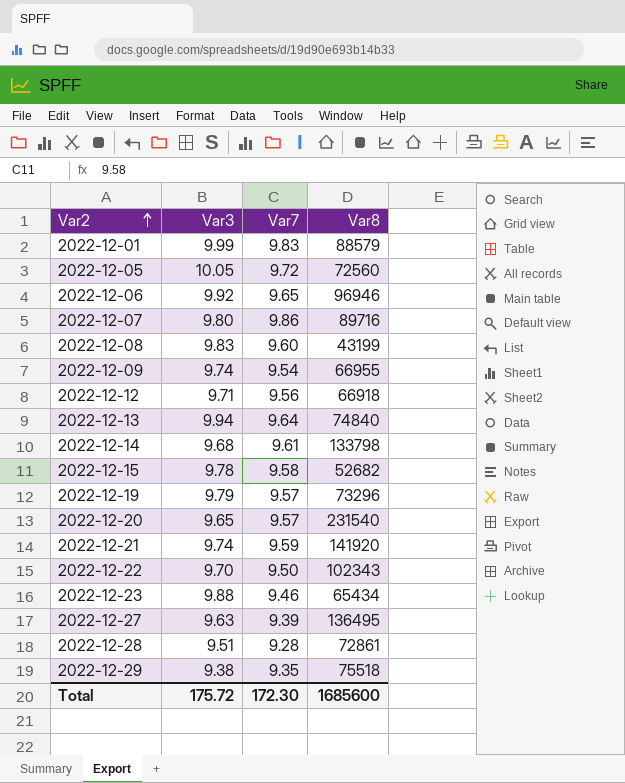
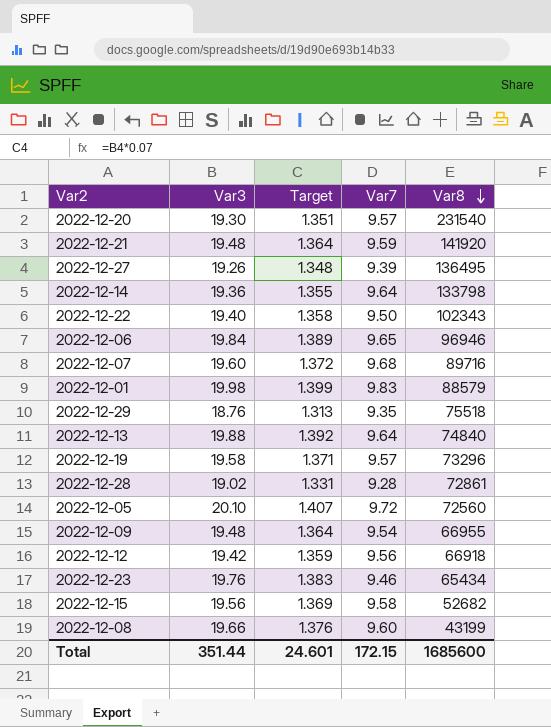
row order: Var2 ascending -> Var8 descending
column Target | formula: none -> [Var3] * 0.07
2022-12-20 | Var3: 9.65 -> 19.30
2022-12-21 | Var3: 9.74 -> 19.48
2022-12-27 | Var3: 9.63 -> 19.26
2022-12-14 | Var3: 9.68 -> 19.36
2022-12-14 | Var7: 9.61 -> 9.64
2022-12-22 | Var3: 9.70 -> 19.40
2022-12-06 | Var3: 9.92 -> 19.84
2022-12-07 | Var3: 9.80 -> 19.60
2022-12-07 | Var7: 9.86 -> 9.68
2022-12-01 | Var3: 9.99 -> 19.98
2022-12-29 | Var3: 9.38 -> 18.76
2022-12-13 | Var3: 9.94 -> 19.88
2022-12-19 | Var3: 9.79 -> 19.58
2022-12-28 | Var3: 9.51 -> 19.02
2022-12-05 | Var3: 10.05 -> 20.10
2022-12-09 | Var3: 9.74 -> 19.48
2022-12-12 | Var3: 9.71 -> 19.42
2022-12-23 | Var3: 9.88 -> 19.76
2022-12-15 | Var3: 9.78 -> 19.56
2022-12-08 | Var3: 9.83 -> 19.66
Total | Var3: 175.72 -> 351.44
Total | Var7: 172.30 -> 172.15

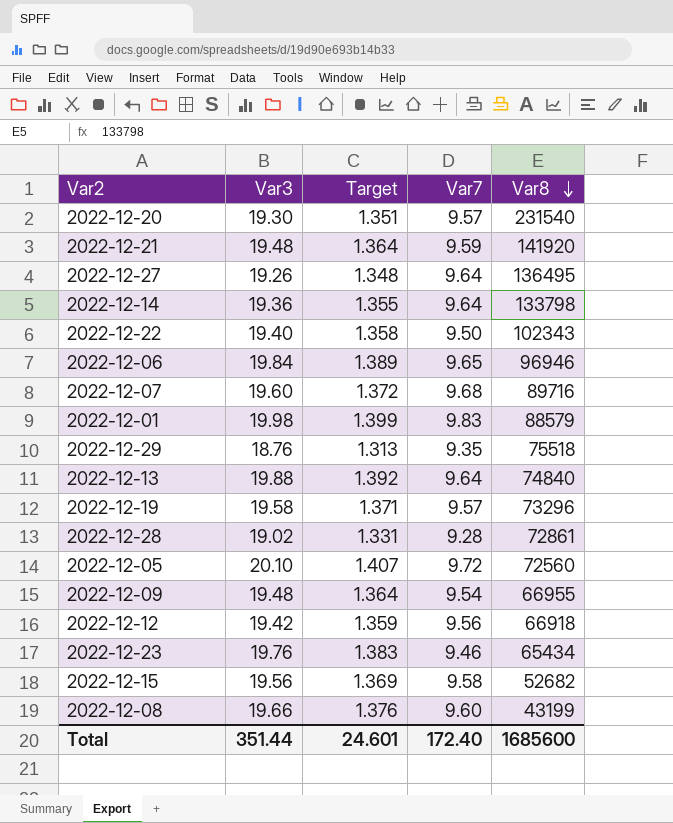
2022-12-27 | Var7: 9.39 -> 9.64
Total | Var7: 172.15 -> 172.40

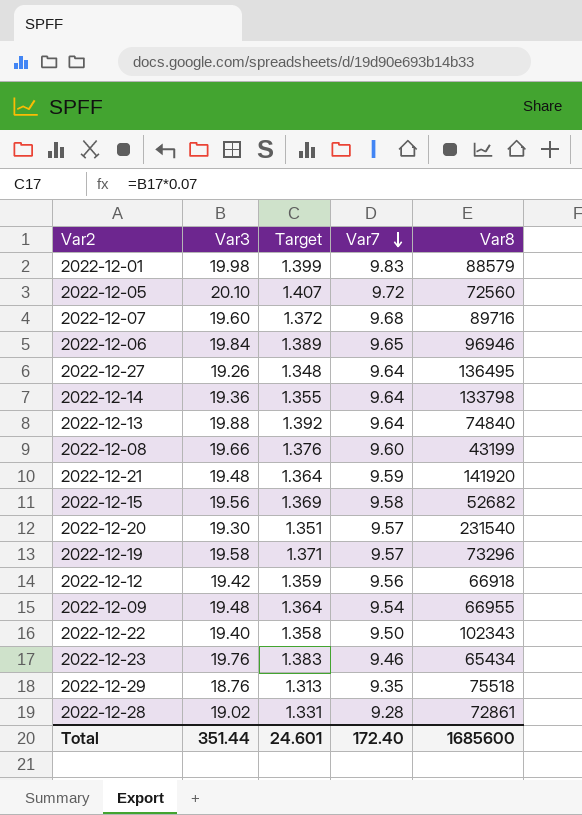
row order: Var8 descending -> Var7 descending

